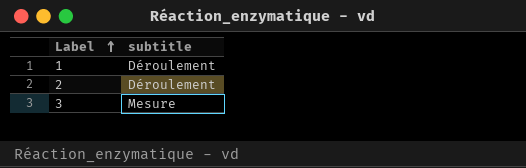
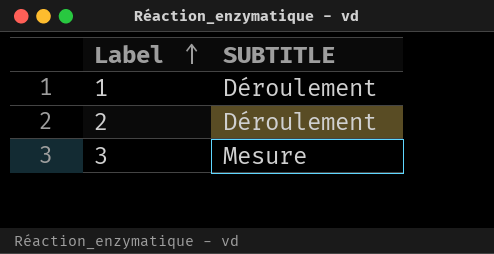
column name: subtitle -> SUBTITLE

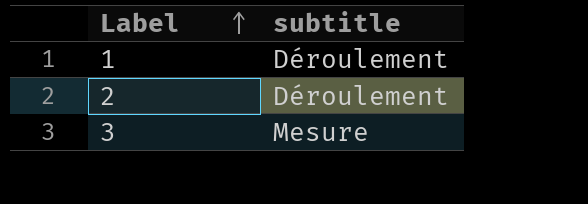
column name: SUBTITLE -> subtitle

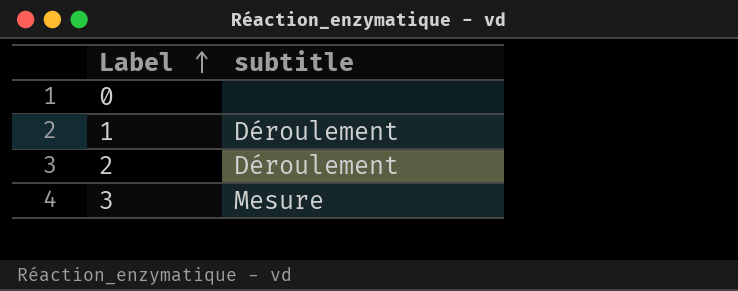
row 0: none -> none

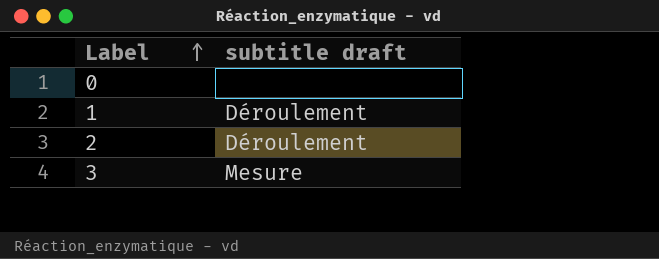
column name: subtitle -> subtitle draft

